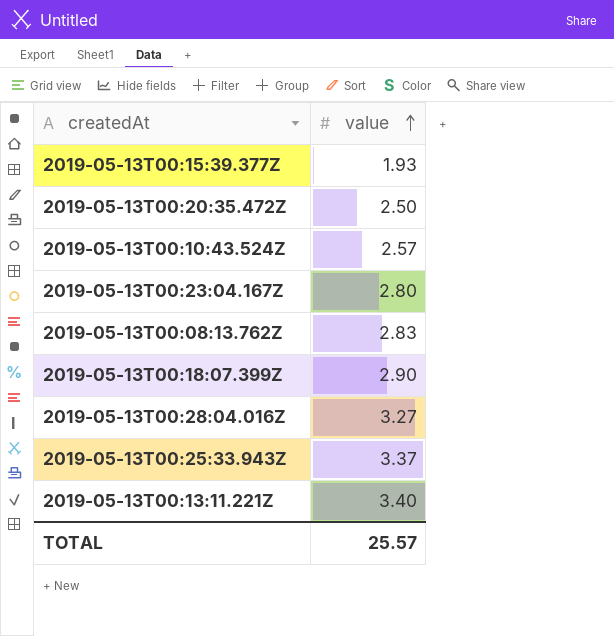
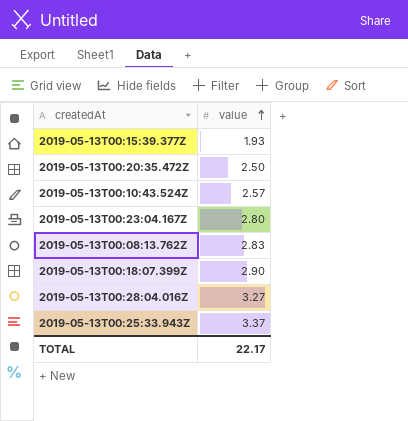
row 2019-05-13T00:13:11.221Z: 3.40 -> none
TOTAL | value: 25.57 -> 22.17

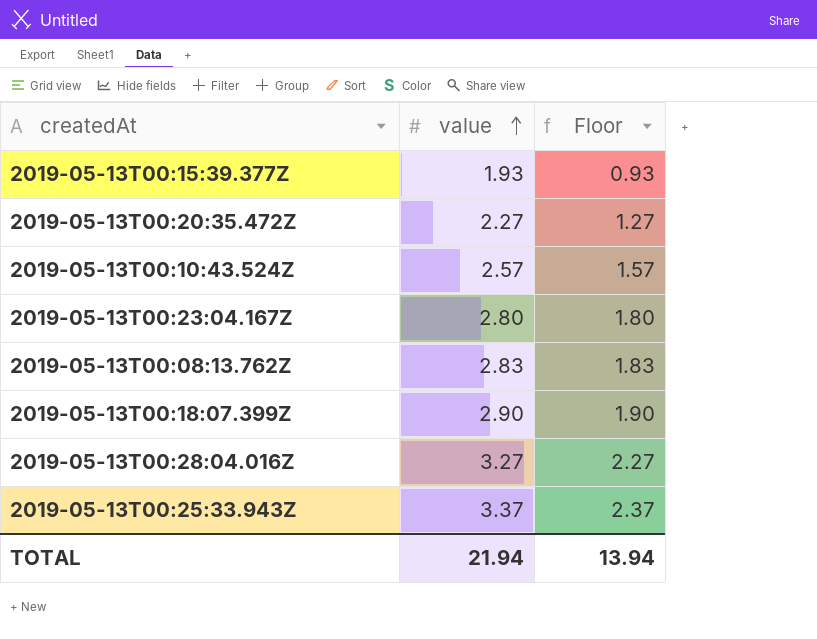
column Floor | formula: none -> [value] - 1
2019-05-13T00:20:35.472Z | value: 2.50 -> 2.27
TOTAL | value: 22.17 -> 21.94

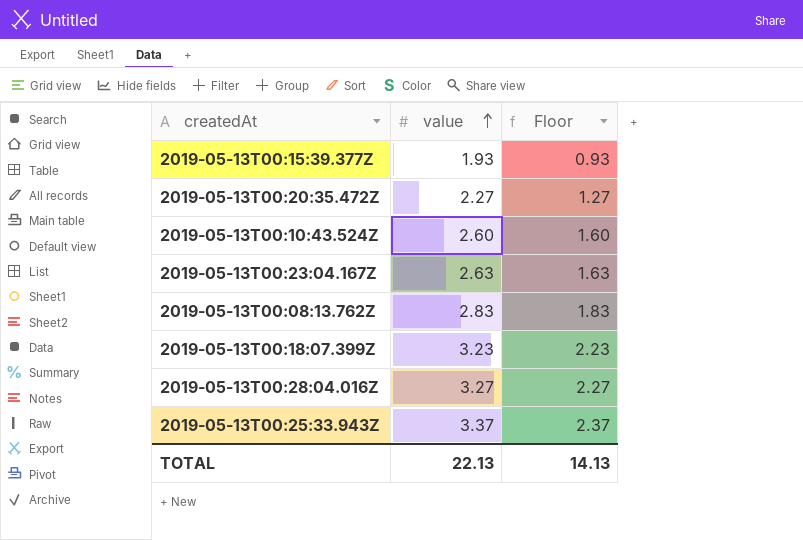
2019-05-13T00:10:43.524Z | value: 2.57 -> 2.60
2019-05-13T00:10:43.524Z | Floor: 1.57 -> 1.60
2019-05-13T00:23:04.167Z | value: 2.80 -> 2.63
2019-05-13T00:23:04.167Z | Floor: 1.80 -> 1.63
2019-05-13T00:18:07.399Z | value: 2.90 -> 3.23
2019-05-13T00:18:07.399Z | Floor: 1.90 -> 2.23
TOTAL | value: 21.94 -> 22.13
TOTAL | Floor: 13.94 -> 14.13

